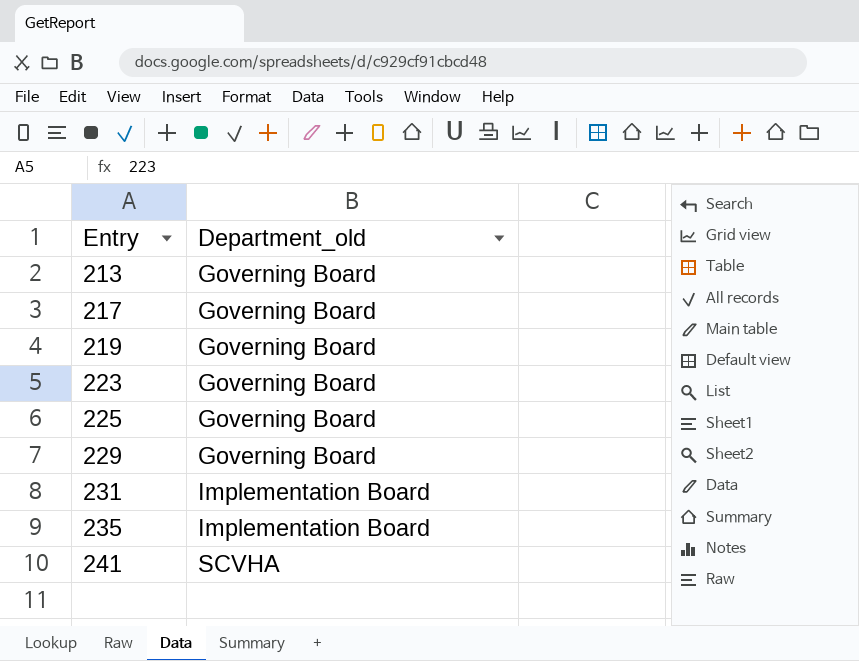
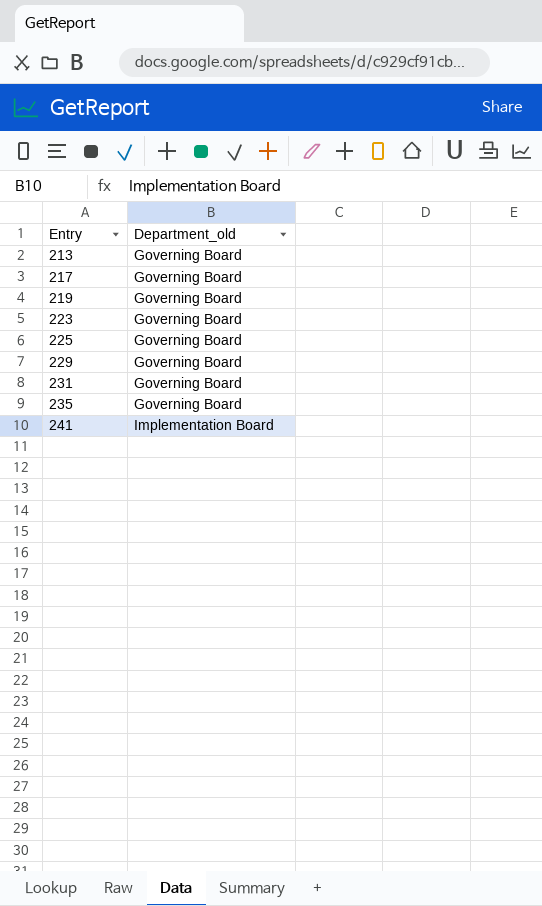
231 | Department_old: Implementation Board -> Governing Board
235 | Department_old: Implementation Board -> Governing Board
241 | Department_old: SCVHA -> Implementation Board

